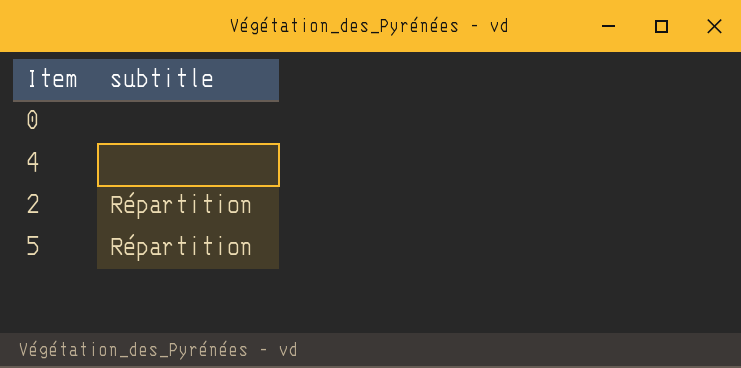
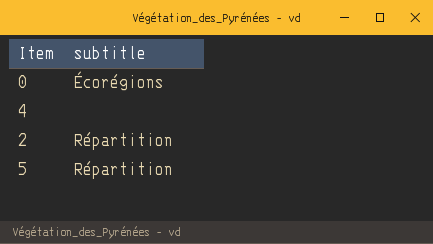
0 | subtitle: none -> Écorégions

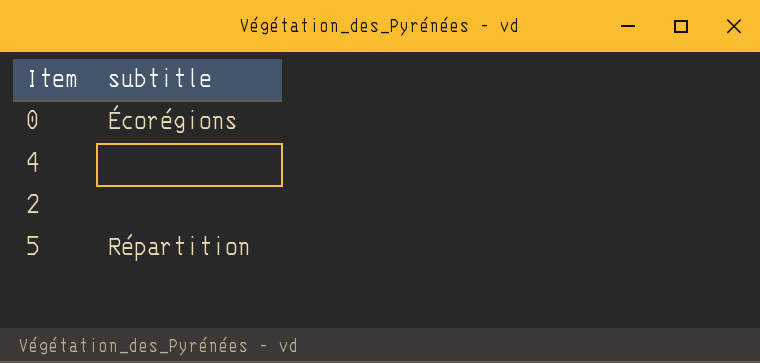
2 | subtitle: Répartition -> none

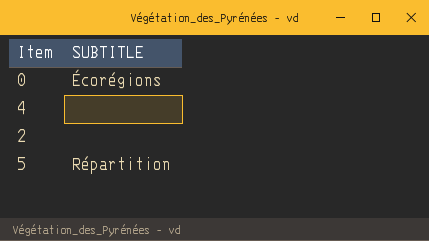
column name: subtitle -> SUBTITLE

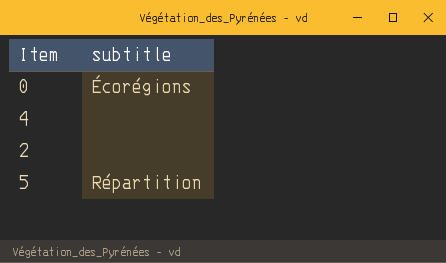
column name: SUBTITLE -> subtitle

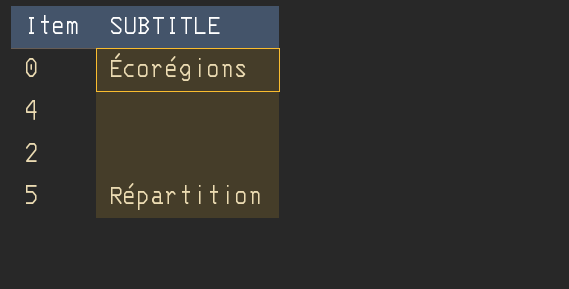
column name: subtitle -> SUBTITLE

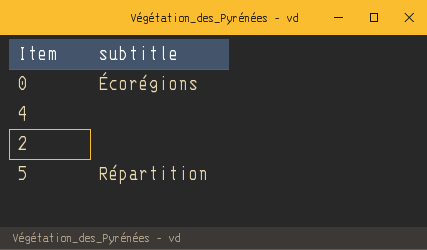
column name: SUBTITLE -> subtitle

